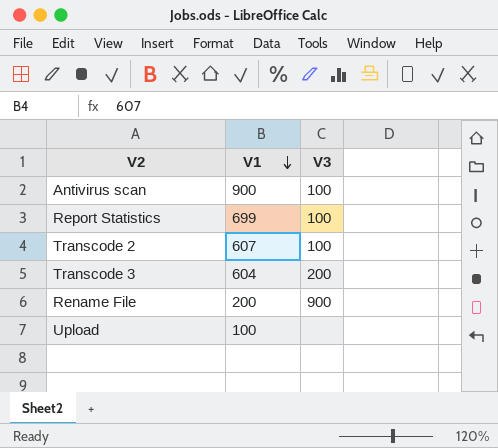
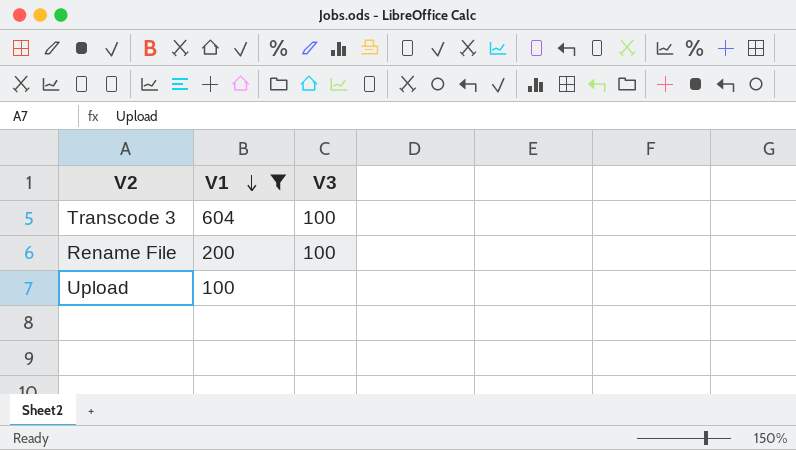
filter: none -> V1 <= 604
Transcode 3 | V3: 200 -> 100
Rename File | V3: 900 -> 100

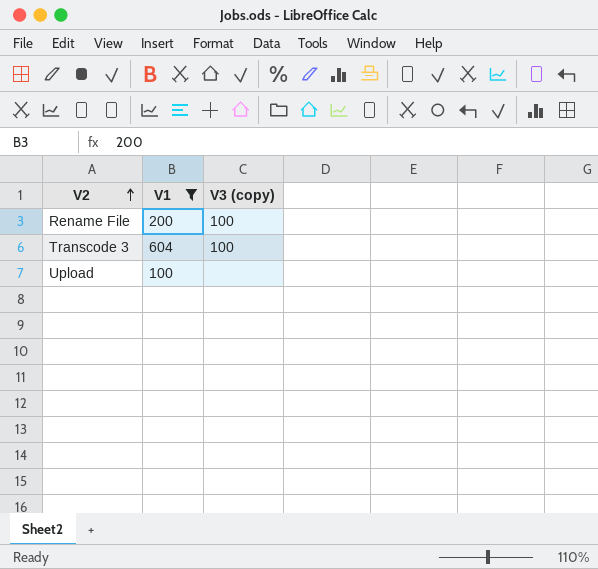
row order: V1 descending -> V2 ascending
column name: V3 -> V3 (copy)

